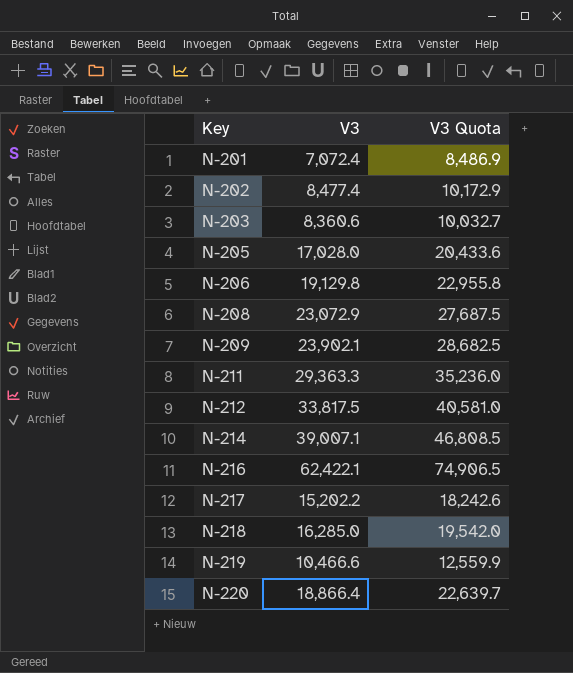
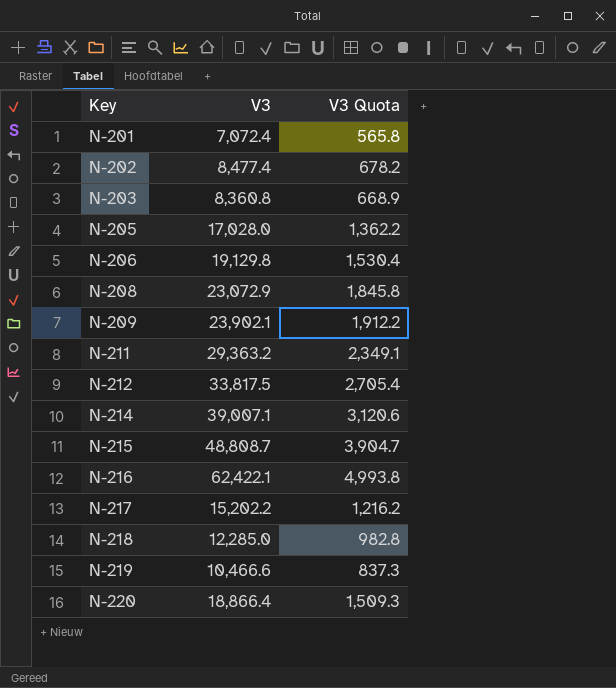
column V3 Quota | formula: [V3] * 1.2 -> [V3] * 0.08
N-203 | V3: 8,360.6 -> 8,360.8
N-211 | V3: 29,363.3 -> 29,363.2
row N-215: none -> 48,808.7 | 3,904.7
N-218 | V3: 16,285.0 -> 12,285.0

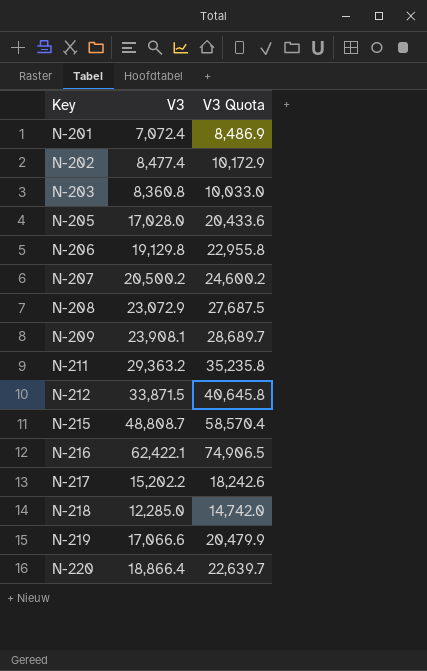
column V3 Quota | formula: [V3] * 0.08 -> [V3] * 1.2
row N-214: 39,007.1 | 3,120.6 -> none
row N-207: none -> 20,500.2 | 24,600.2
N-209 | V3: 23,902.1 -> 23,908.1
N-212 | V3: 33,817.5 -> 33,871.5
N-219 | V3: 10,466.6 -> 17,066.6

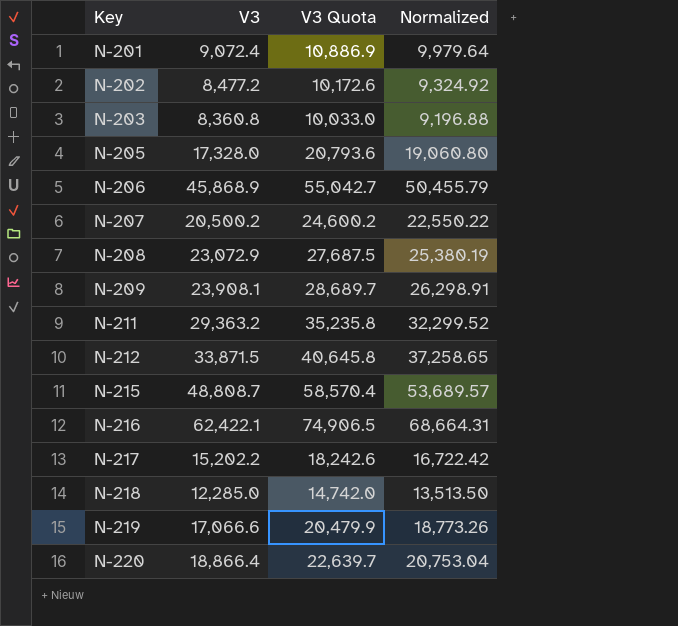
column Normalized | formula: none -> [V3] * 1.1
N-201 | V3: 7,072.4 -> 9,072.4
N-201 | V3 Quota: 8,486.9 -> 10,886.9
N-202 | V3: 8,477.4 -> 8,477.2
N-202 | V3 Quota: 10,172.9 -> 10,172.6
N-205 | V3: 17,028.0 -> 17,328.0
N-205 | V3 Quota: 20,433.6 -> 20,793.6
N-206 | V3: 19,129.8 -> 45,868.9
N-206 | V3 Quota: 22,955.8 -> 55,042.7

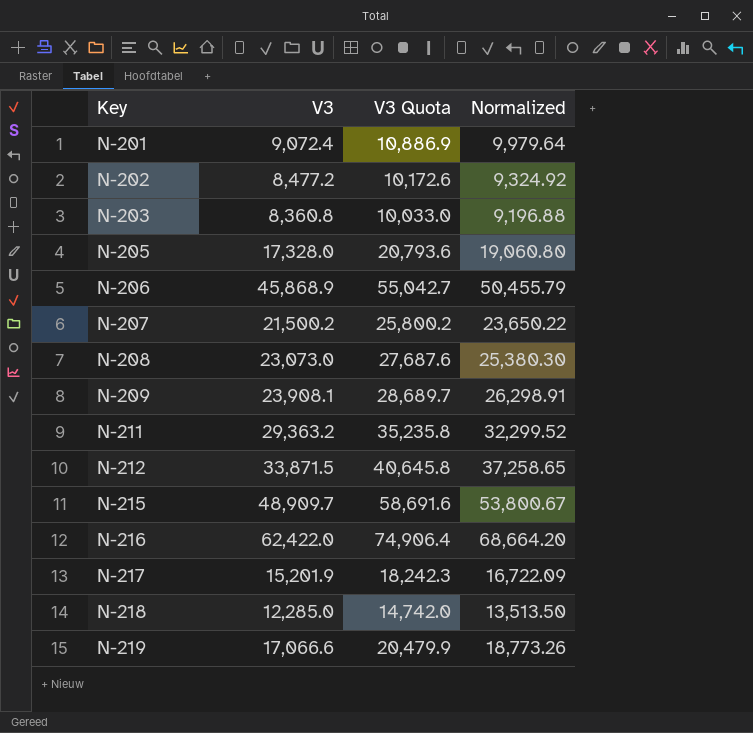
row N-220: 18,866.4 | 22,639.7 | 20,753.04 -> none
N-207 | V3: 20,500.2 -> 21,500.2
N-207 | V3 Quota: 24,600.2 -> 25,800.2
N-207 | Normalized: 22,550.22 -> 23,650.22
N-208 | V3: 23,072.9 -> 23,073.0
N-208 | V3 Quota: 27,687.5 -> 27,687.6
N-208 | Normalized: 25,380.19 -> 25,380.30
N-215 | V3: 48,808.7 -> 48,909.7
N-215 | V3 Quota: 58,570.4 -> 58,691.6
N-215 | Normalized: 53,689.57 -> 53,800.67
N-216 | V3: 62,422.1 -> 62,422.0
N-216 | V3 Quota: 74,906.5 -> 74,906.4
N-216 | Normalized: 68,664.31 -> 68,664.20
N-217 | V3: 15,202.2 -> 15,201.9
N-217 | V3 Quota: 18,242.6 -> 18,242.3
N-217 | Normalized: 16,722.42 -> 16,722.09

